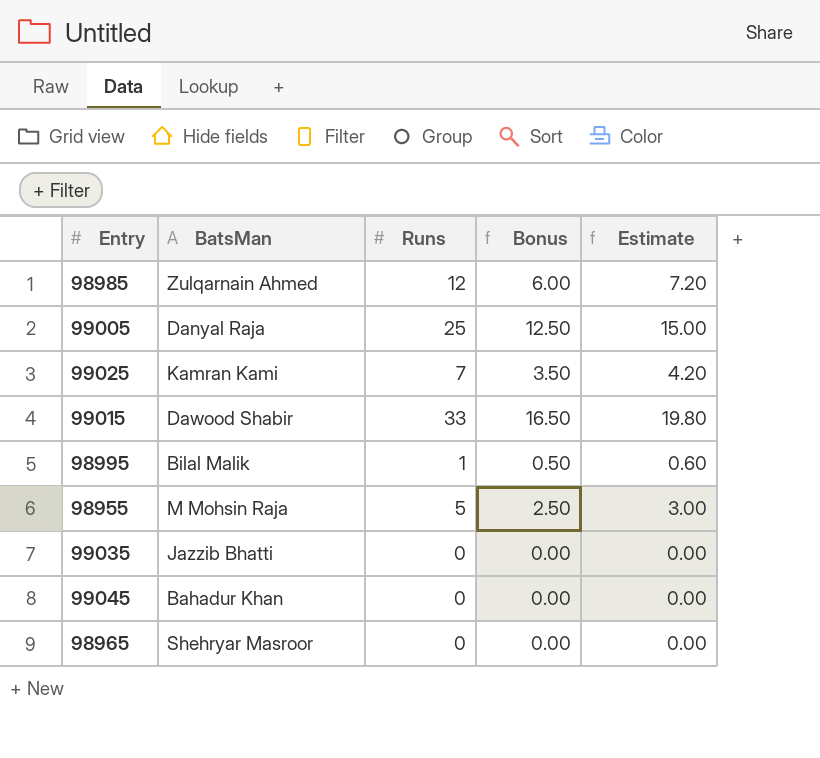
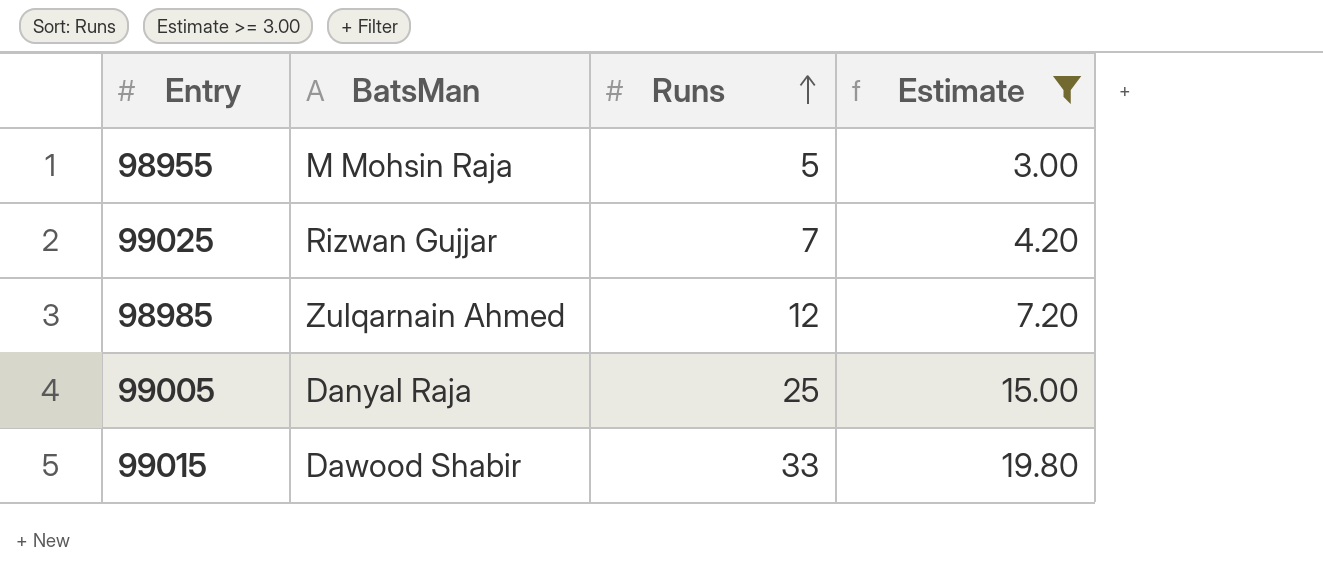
filter: none -> Estimate >= 3.00
row order: none -> Runs ascending
column Bonus | formula: [Runs] * 0.5 -> none
99025 | BatsMan: Kamran Kami -> Rizwan Gujjar

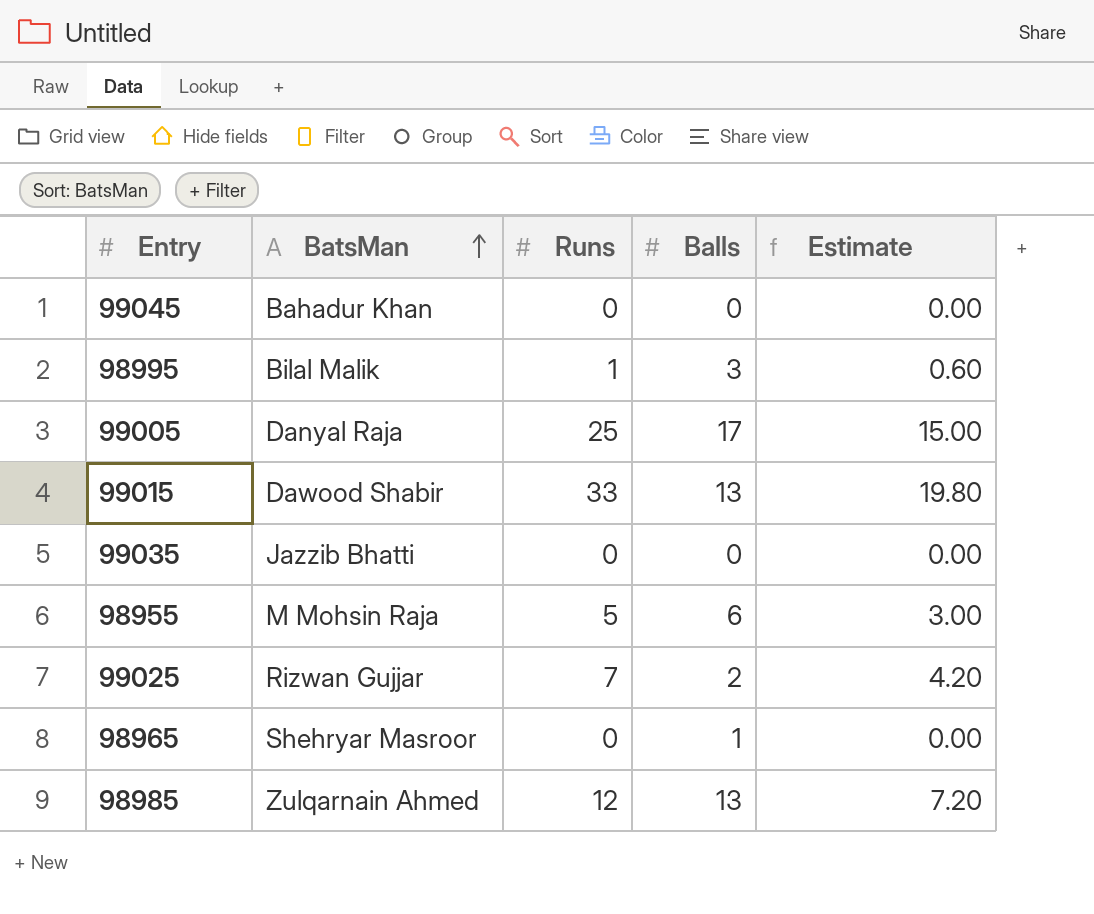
filter: Estimate >= 3.00 -> none
row order: Runs ascending -> BatsMan ascending
column Balls | position: none -> 4

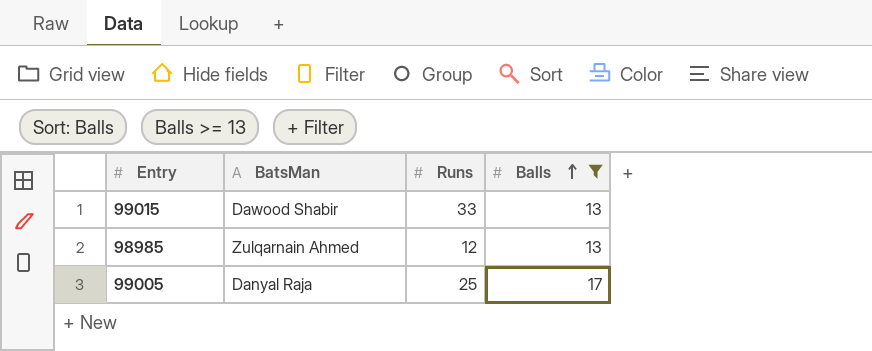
filter: none -> Balls >= 13
row order: BatsMan ascending -> Balls ascending
column Estimate | formula: [Runs] * 0.6 -> none

